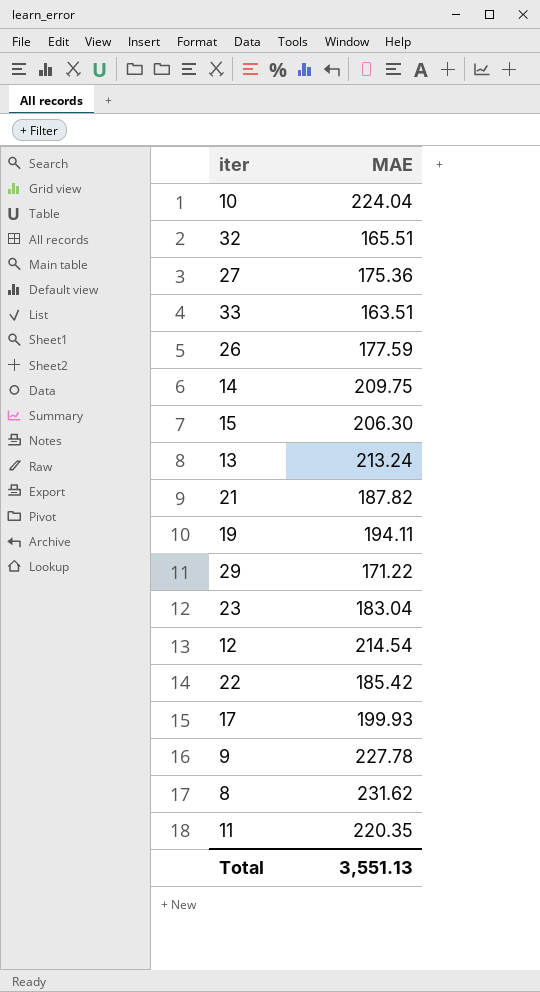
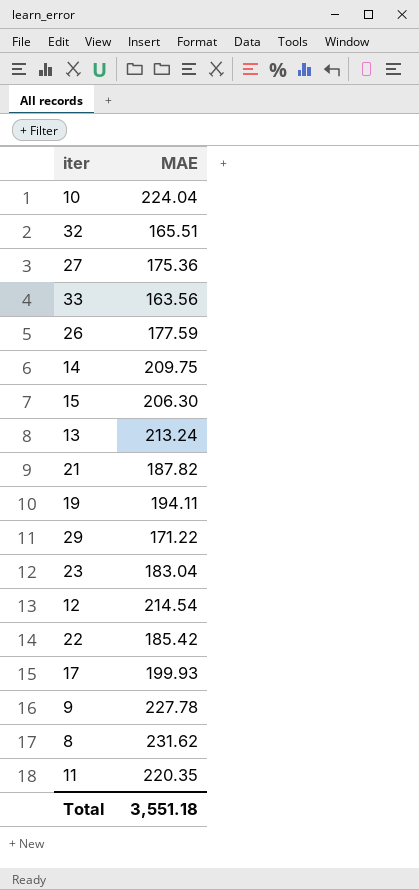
33 | MAE: 163.51 -> 163.56
Total | MAE: 3,551.13 -> 3,551.18

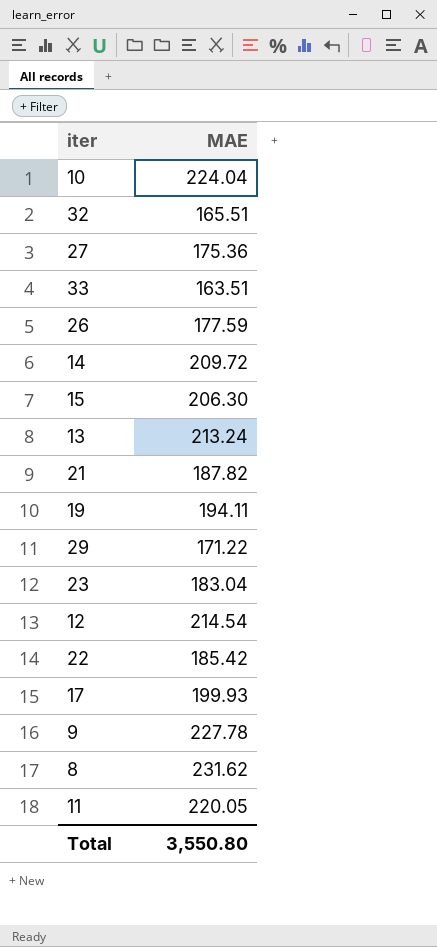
33 | MAE: 163.56 -> 163.51
14 | MAE: 209.75 -> 209.72
11 | MAE: 220.35 -> 220.05
Total | MAE: 3,551.18 -> 3,550.80

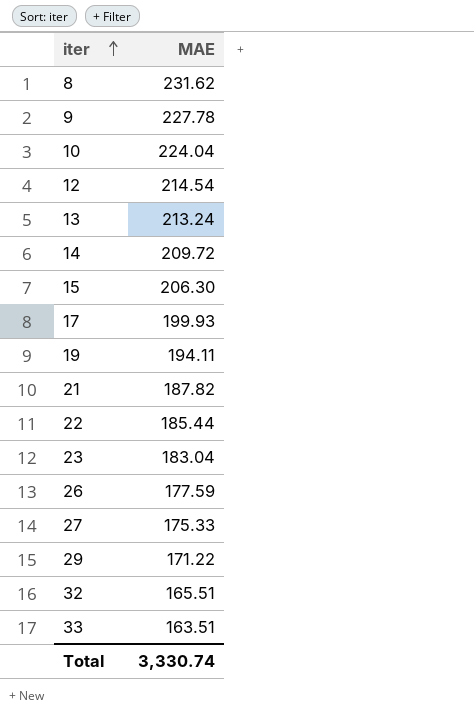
row order: none -> iter ascending
row 11: 220.05 -> none
22 | MAE: 185.42 -> 185.44
27 | MAE: 175.36 -> 175.33
Total | MAE: 3,550.80 -> 3,330.74

